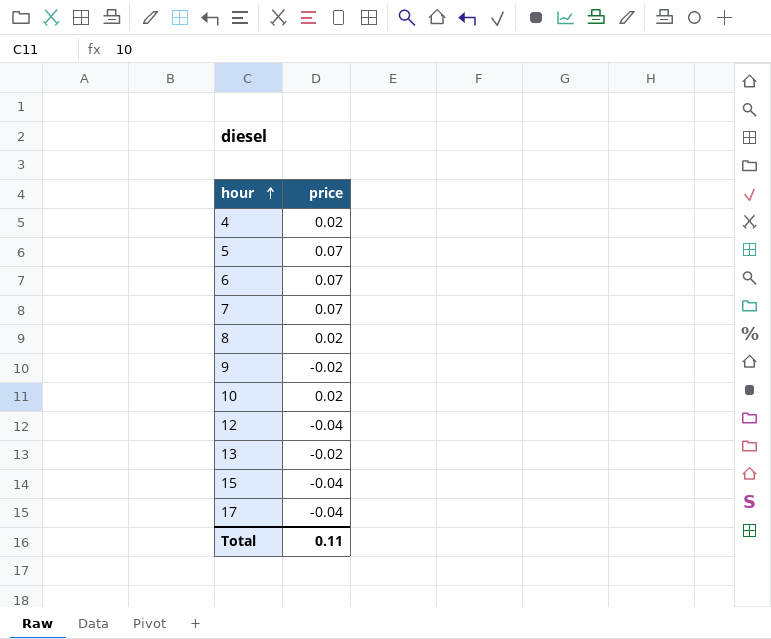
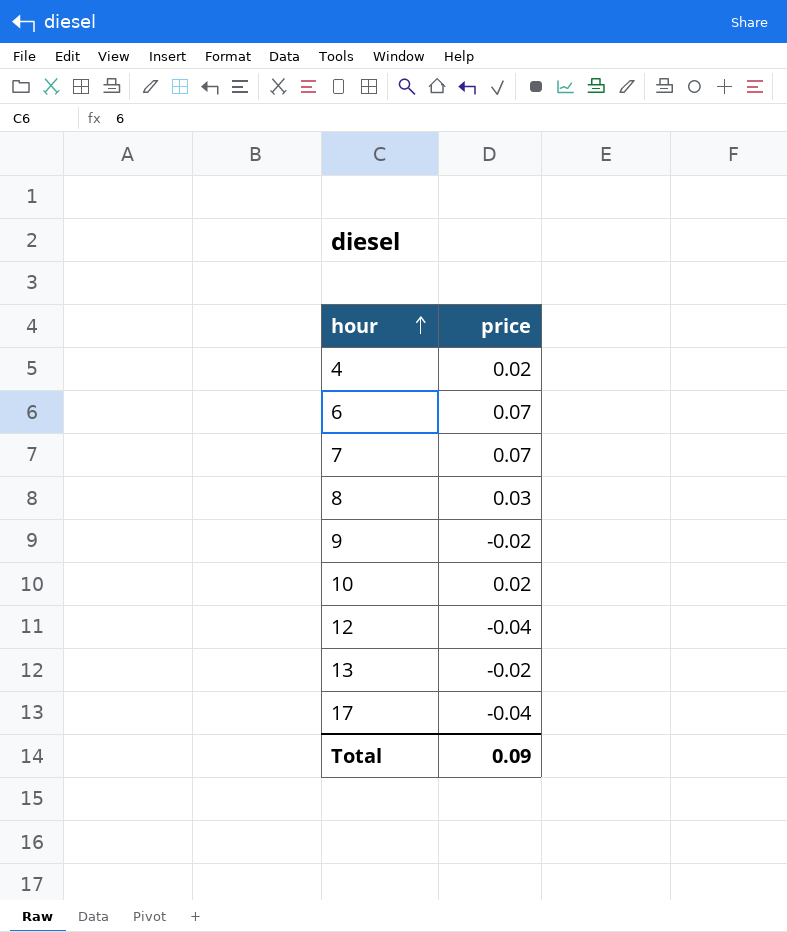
row 5: 0.07 -> none
row 15: -0.04 -> none
8 | price: 0.02 -> 0.03
Total | price: 0.11 -> 0.09

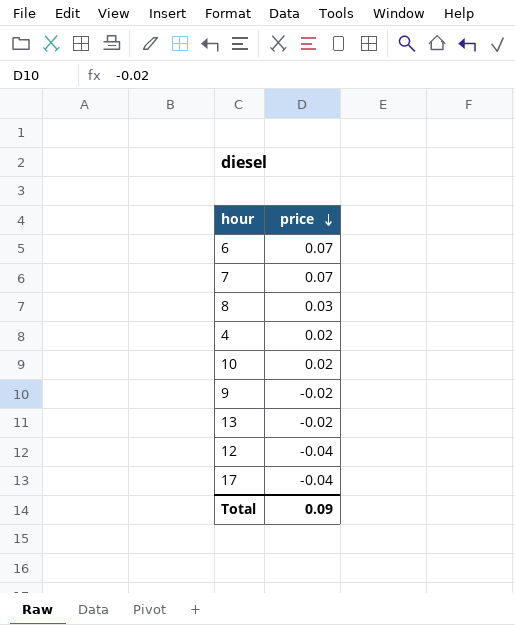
row order: hour ascending -> price descending

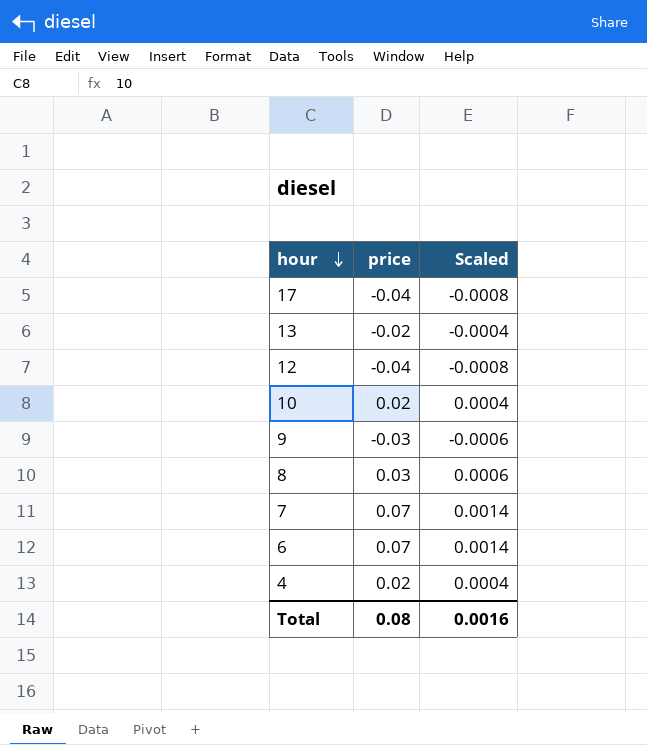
row order: price descending -> hour descending
column Scaled | formula: none -> [price] * 0.02
9 | price: -0.02 -> -0.03
Total | price: 0.09 -> 0.08

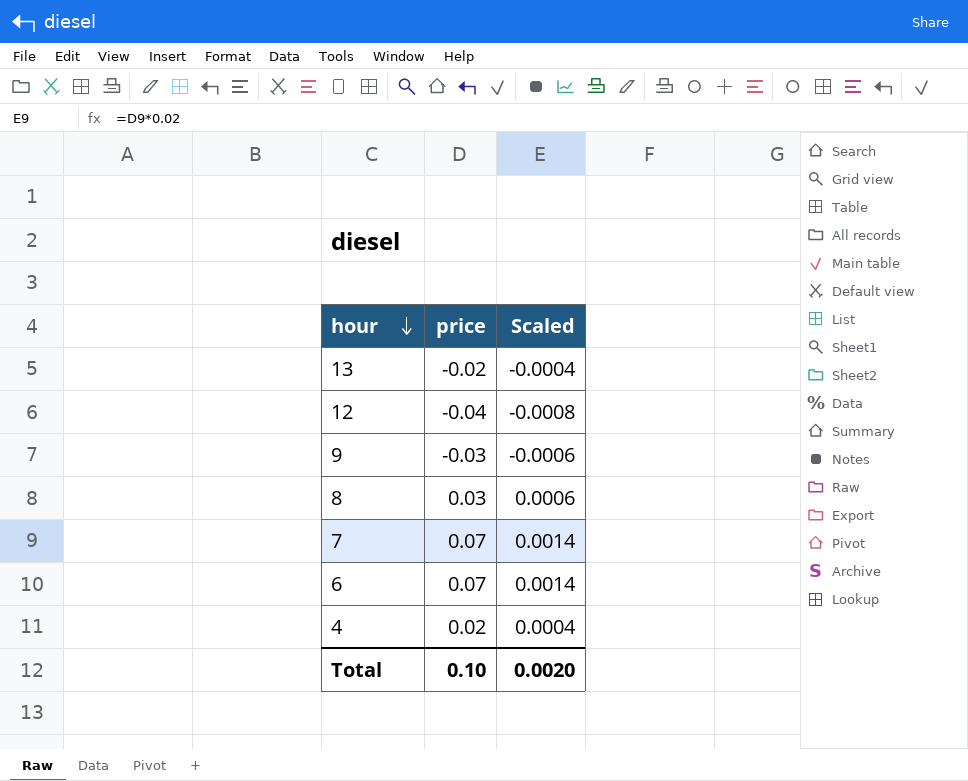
row 17: -0.04 | -0.0008 -> none
row 10: 0.02 | 0.0004 -> none
Total | price: 0.08 -> 0.10
Total | Scaled: 0.0016 -> 0.0020

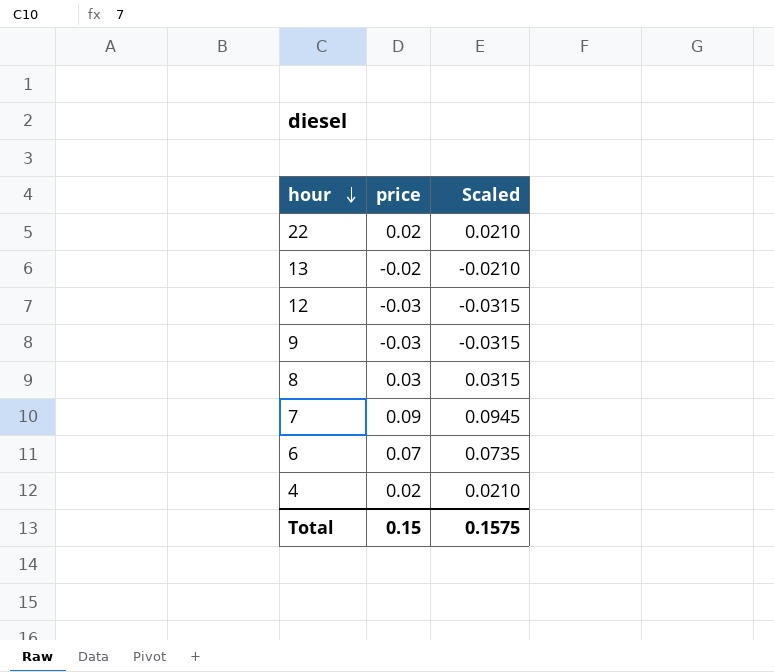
column Scaled | formula: [price] * 0.02 -> [price] * 1.05
row 22: none -> 0.02 | 0.0210
12 | price: -0.04 -> -0.03
7 | price: 0.07 -> 0.09
Total | price: 0.10 -> 0.15
Total | Scaled: 0.0020 -> 0.1575

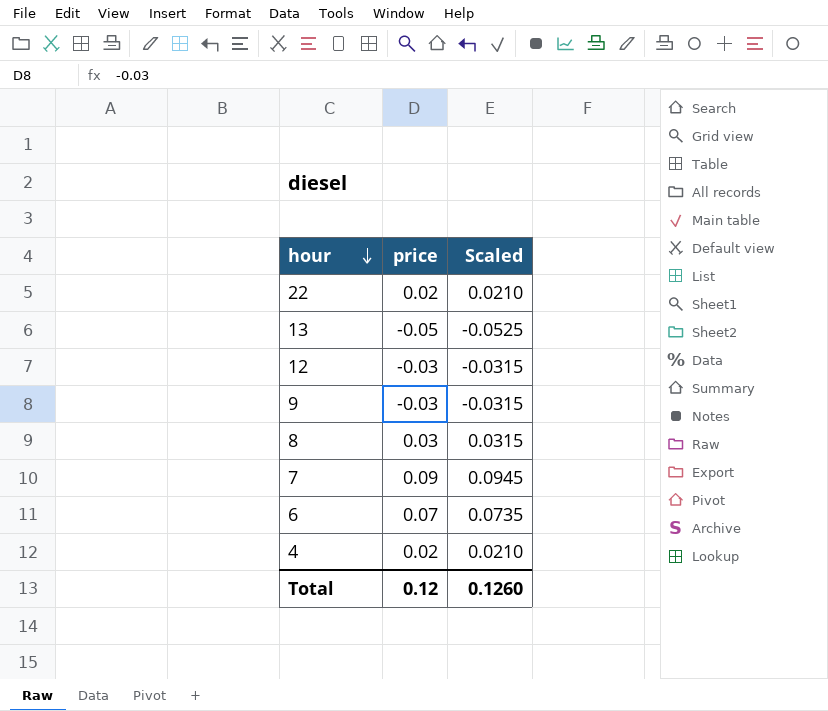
13 | price: -0.02 -> -0.05
13 | Scaled: -0.0210 -> -0.0525
Total | price: 0.15 -> 0.12
Total | Scaled: 0.1575 -> 0.1260

